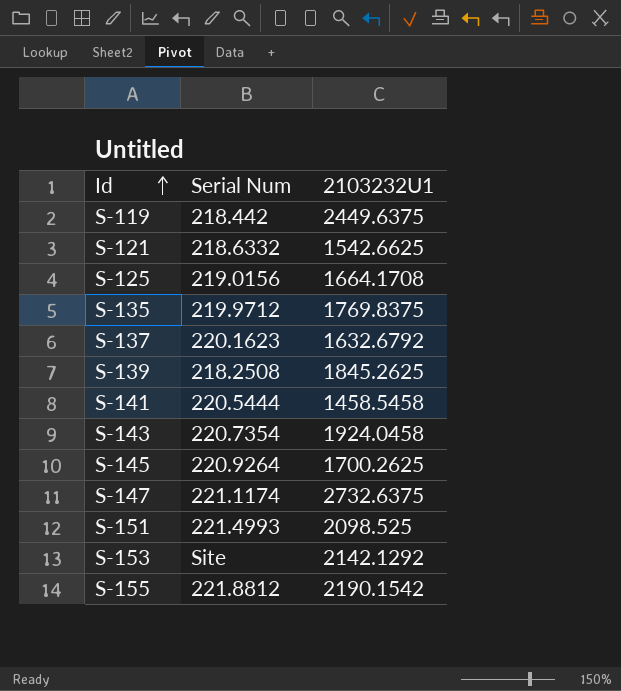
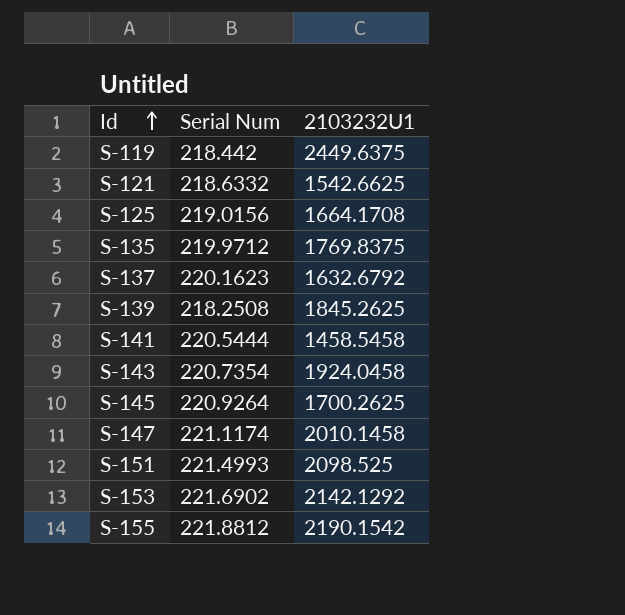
S-147 | 2103232U1: 2732.6375 -> 2010.1458
S-153 | Serial Num: Site -> 221.6902

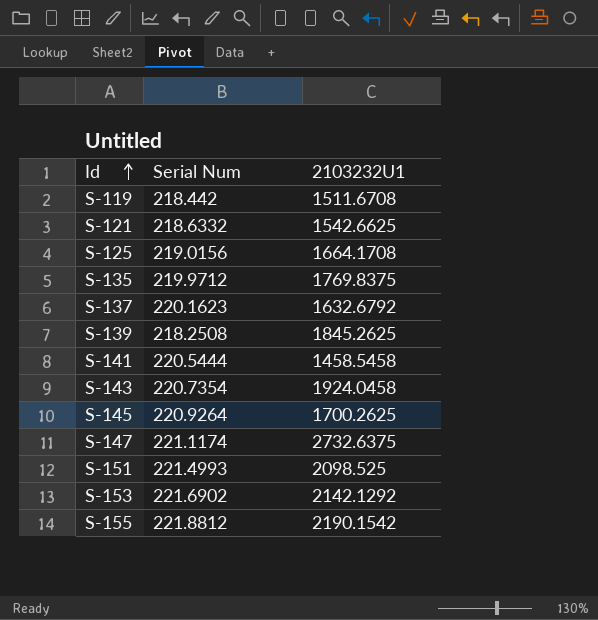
S-119 | 2103232U1: 2449.6375 -> 1511.6708
S-147 | 2103232U1: 2010.1458 -> 2732.6375

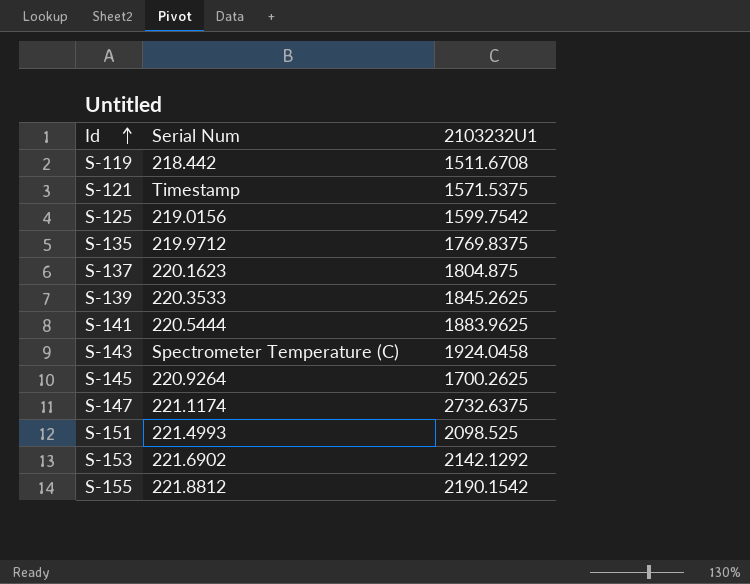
S-121 | Serial Num: 218.6332 -> Timestamp
S-121 | 2103232U1: 1542.6625 -> 1571.5375
S-125 | 2103232U1: 1664.1708 -> 1599.7542
S-137 | 2103232U1: 1632.6792 -> 1804.875
S-139 | Serial Num: 218.2508 -> 220.3533
S-141 | 2103232U1: 1458.5458 -> 1883.9625
S-143 | Serial Num: 220.7354 -> Spectrometer Temperature (C)

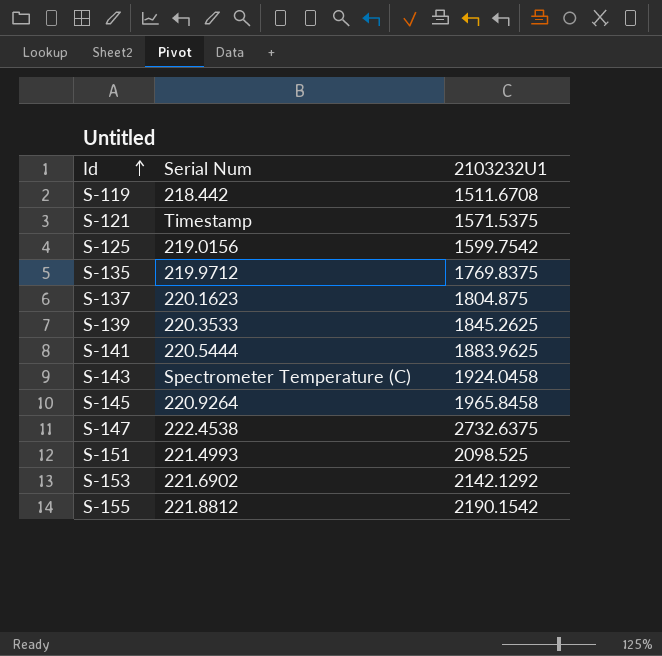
S-145 | 2103232U1: 1700.2625 -> 1965.8458
S-147 | Serial Num: 221.1174 -> 222.4538

